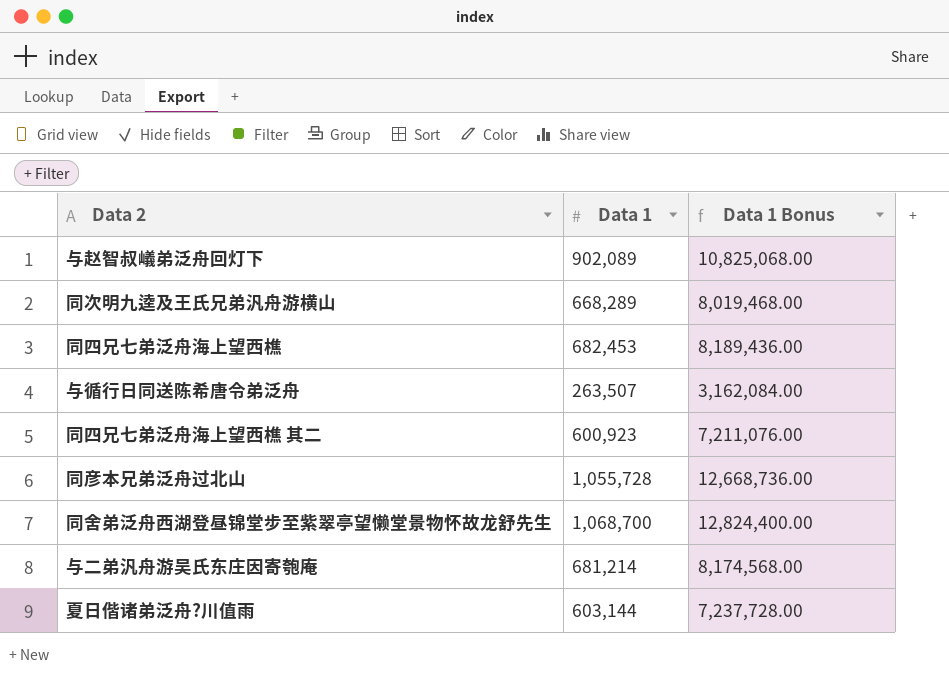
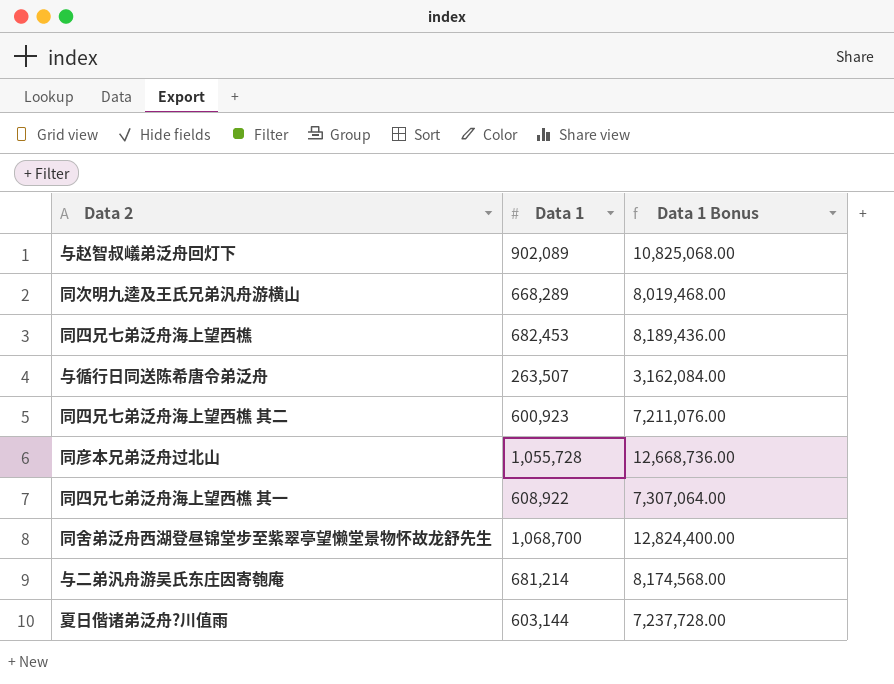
row 同四兄七弟泛舟海上望西樵 其一: none -> 608,922 | 7,307,064.00

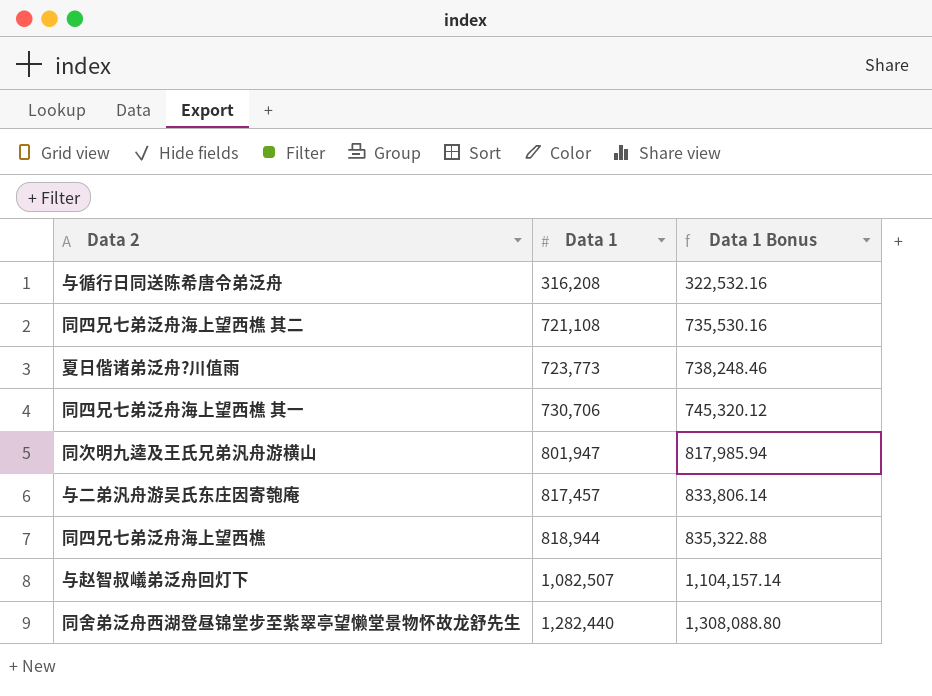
row order: none -> Data 1 ascending
column Data 1 Bonus | formula: [Data 1] * 12 -> [Data 1] * 1.02
row 同彦本兄弟泛舟过北山: 1,055,728 | 12,668,736.00 -> none
与循行日同送陈希唐令弟泛舟 | Data 1: 263,507 -> 316,208
同四兄七弟泛舟海上望西樵 其二 | Data 1: 600,923 -> 721,108
夏日偕诸弟泛舟?川值雨 | Data 1: 603,144 -> 723,773
同四兄七弟泛舟海上望西樵 其一 | Data 1: 608,922 -> 730,706
同次明九逵及王氏兄弟汎舟游横山 | Data 1: 668,289 -> 801,947
与二弟汎舟游吴氏东庄因寄匏庵 | Data 1: 681,214 -> 817,457
同四兄七弟泛舟海上望西樵 | Data 1: 682,453 -> 818,944
与赵智叔嶬弟泛舟回灯下 | Data 1: 902,089 -> 1,082,507
同舍弟泛舟西湖登昼锦堂步至紫翠亭望懒堂景物怀故龙舒先生 | Data 1: 1,068,700 -> 1,282,440

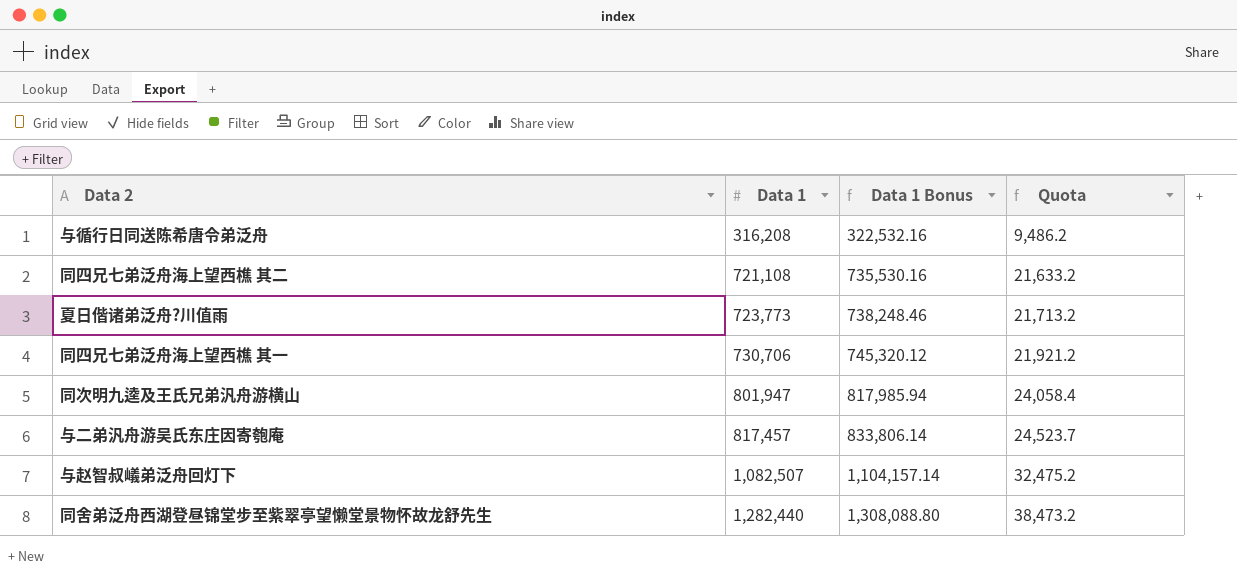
column Quota | formula: none -> [Data 1] * 0.03
row 同四兄七弟泛舟海上望西樵: 818,944 | 835,322.88 -> none

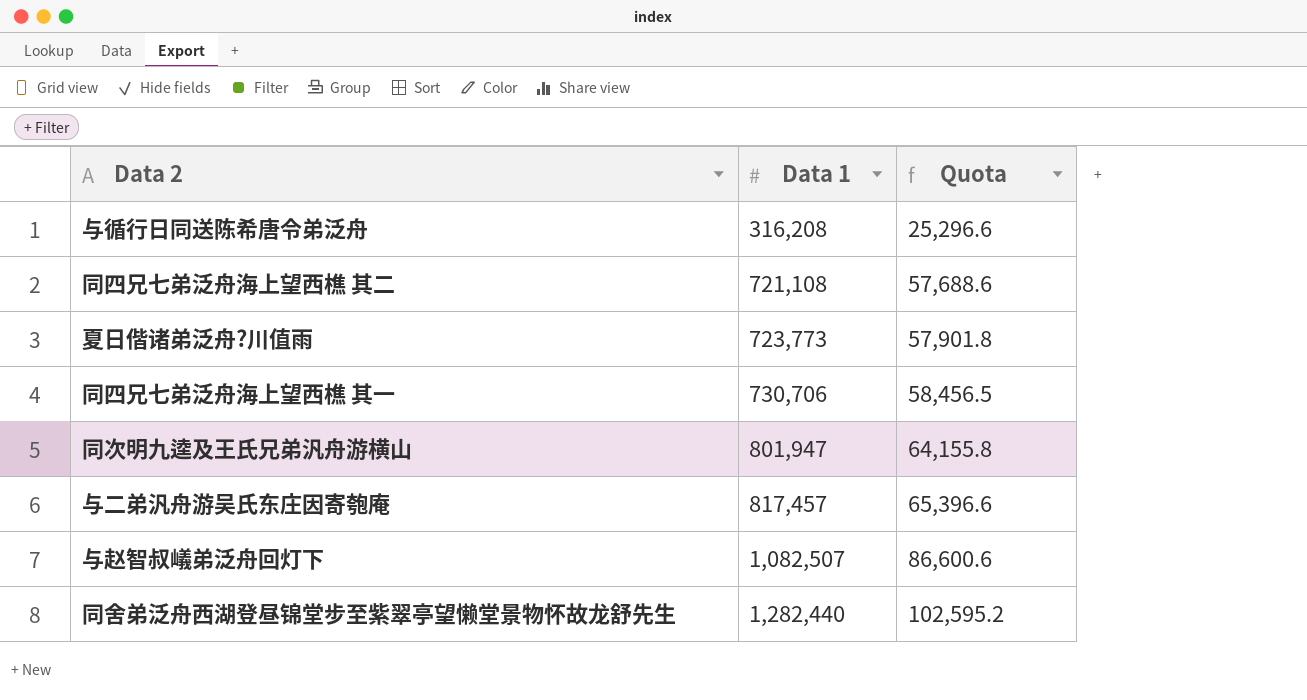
column Data 1 Bonus | formula: [Data 1] * 1.02 -> none
column Quota | formula: [Data 1] * 0.03 -> [Data 1] * 0.08

